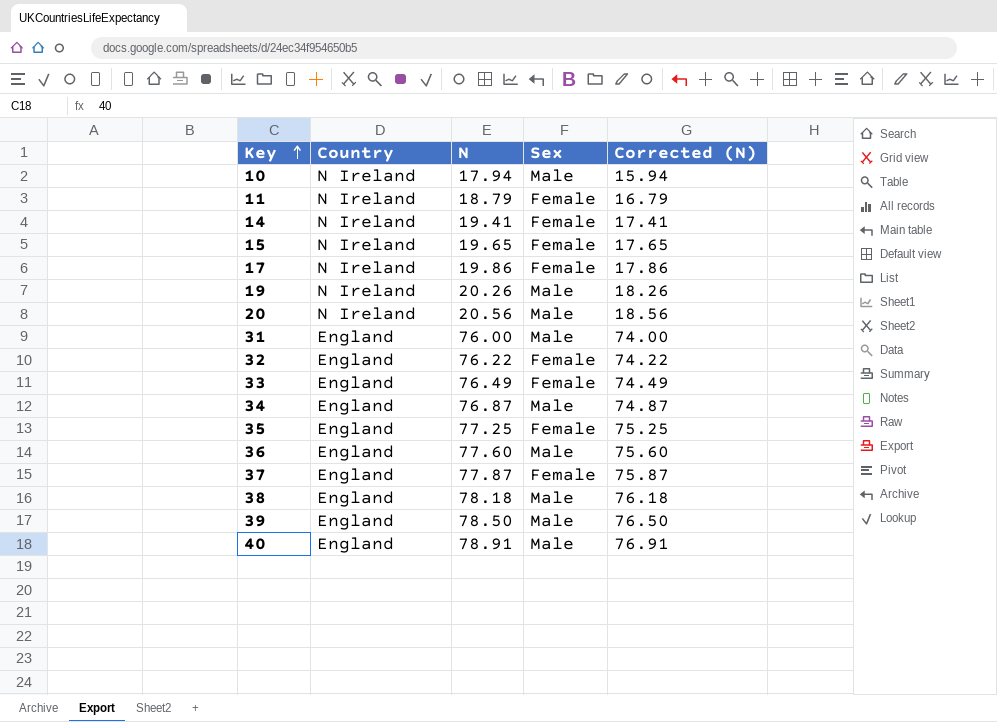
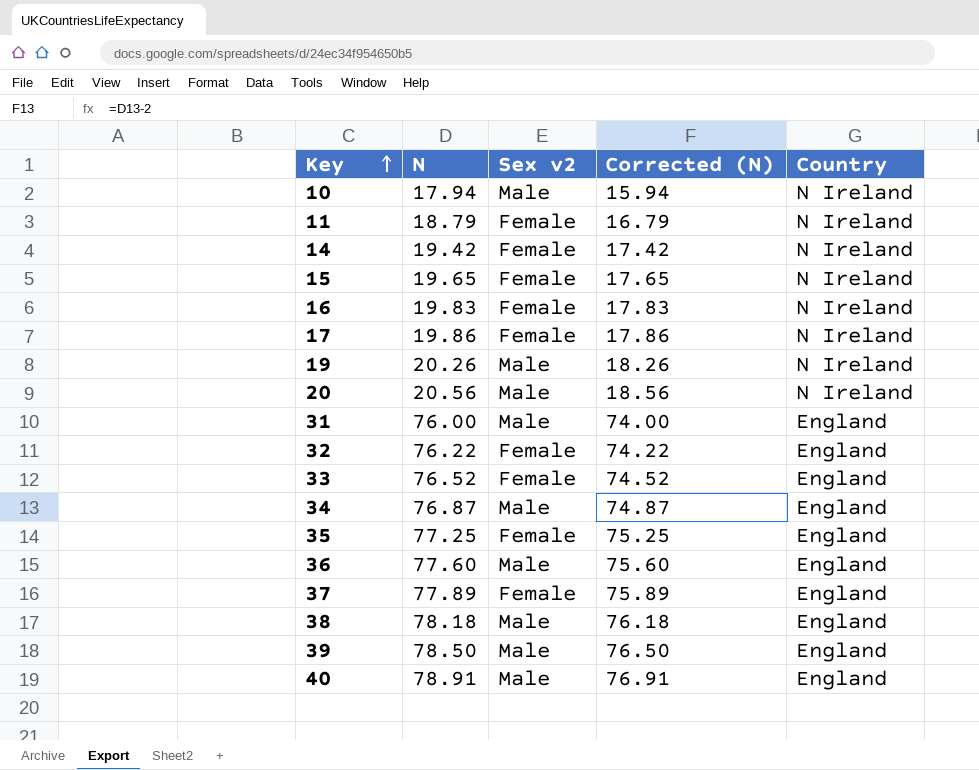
column name: Sex -> Sex v2
column Country | position: 2 -> 5
14 | N: 19.41 -> 19.42
14 | Corrected (N): 17.41 -> 17.42
row 16: none -> 19.83 | Female | 17.83 | N Ireland
33 | N: 76.49 -> 76.52
33 | Corrected (N): 74.49 -> 74.52
37 | N: 77.87 -> 77.89
37 | Corrected (N): 75.87 -> 75.89

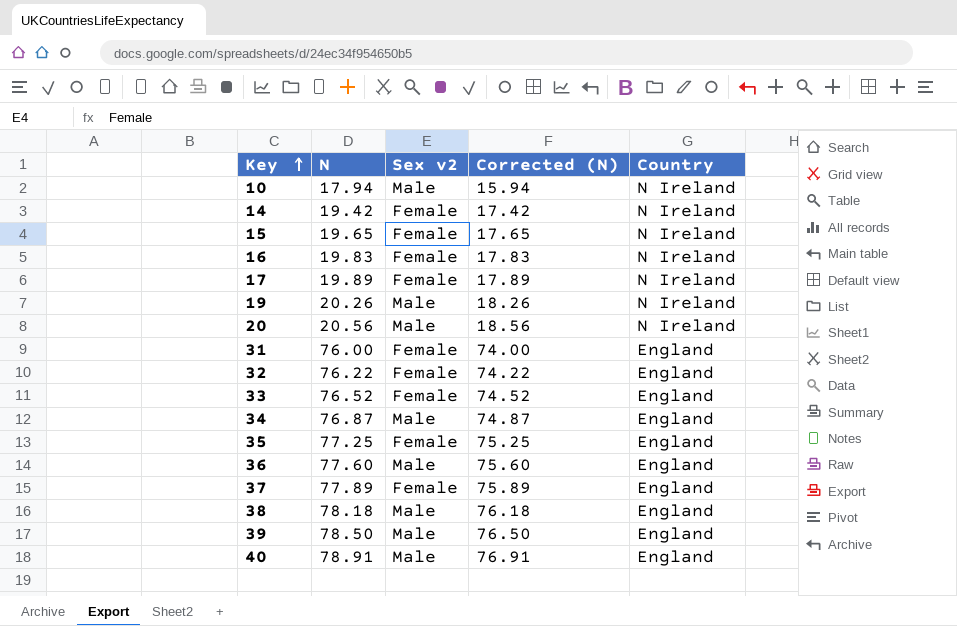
row 11: 18.79 | Female | 16.79 | N Ireland -> none
17 | N: 19.86 -> 19.89
17 | Corrected (N): 17.86 -> 17.89
31 | Sex v2: Male -> Female

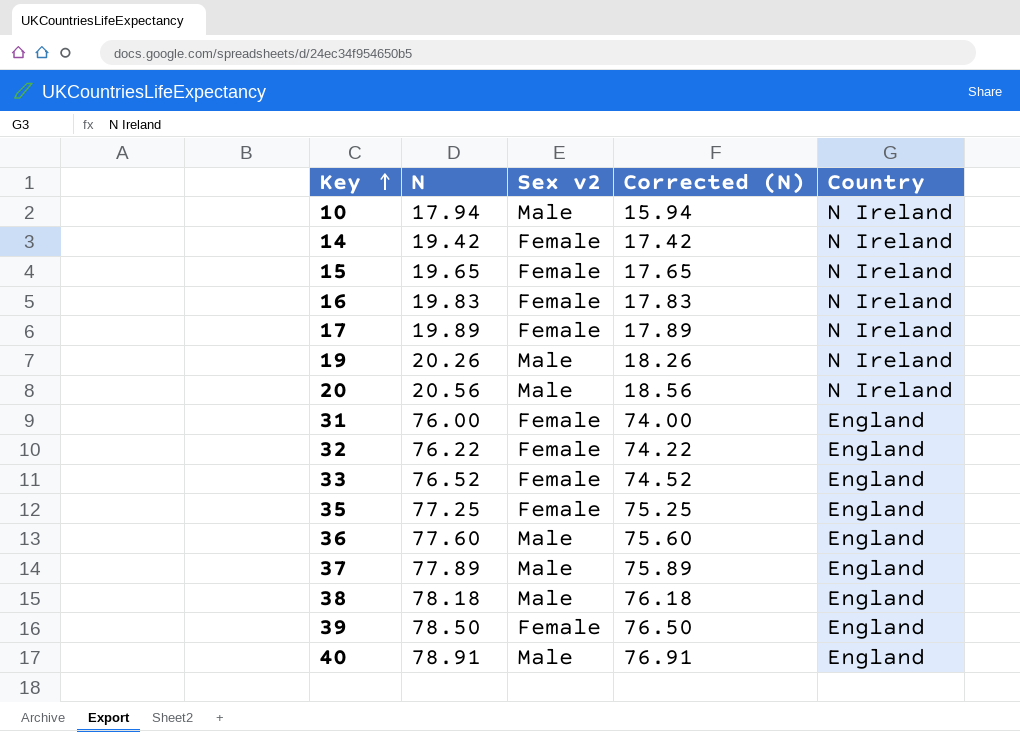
row 34: 76.87 | Male | 74.87 | England -> none
37 | Sex v2: Female -> Male
39 | Sex v2: Male -> Female

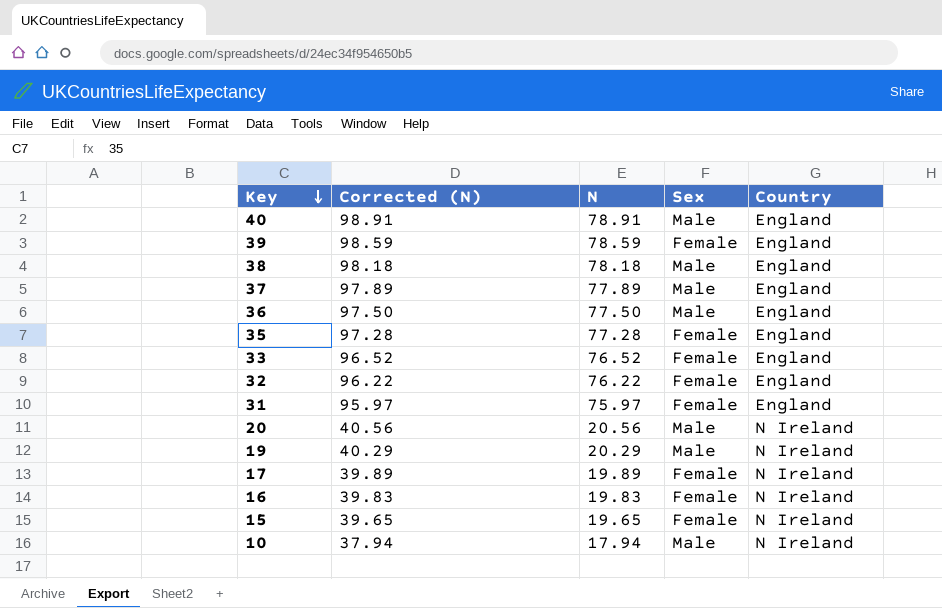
row order: Key ascending -> Key descending
column Corrected (N) | formula: [N] - 2 -> [N] + 20
column Corrected (N) | position: 4 -> 2
column name: Sex v2 -> Sex
row 14: 19.42 | Female | 17.42 | N Ireland -> none
39 | N: 78.50 -> 78.59
36 | N: 77.60 -> 77.50
35 | N: 77.25 -> 77.28
31 | N: 76.00 -> 75.97
19 | N: 20.26 -> 20.29

